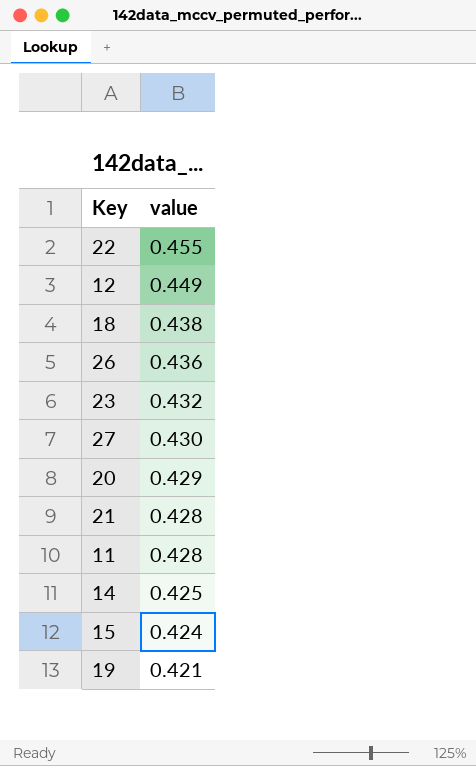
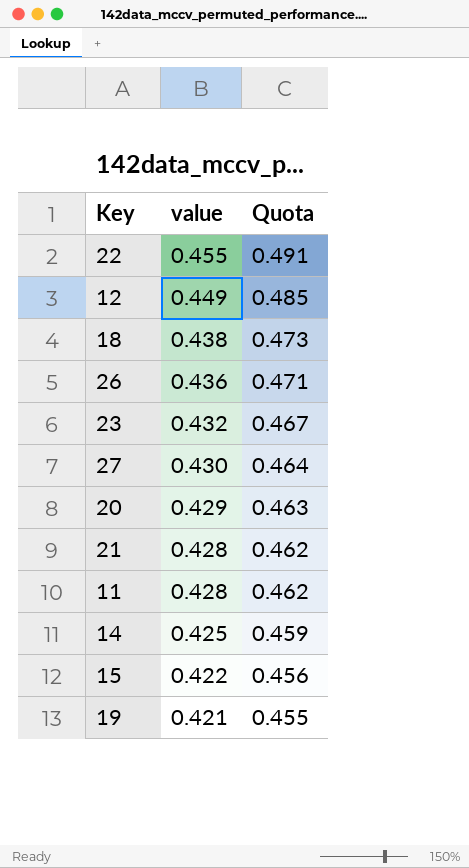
column Quota | formula: none -> [value] * 1.08
15 | value: 0.424 -> 0.422

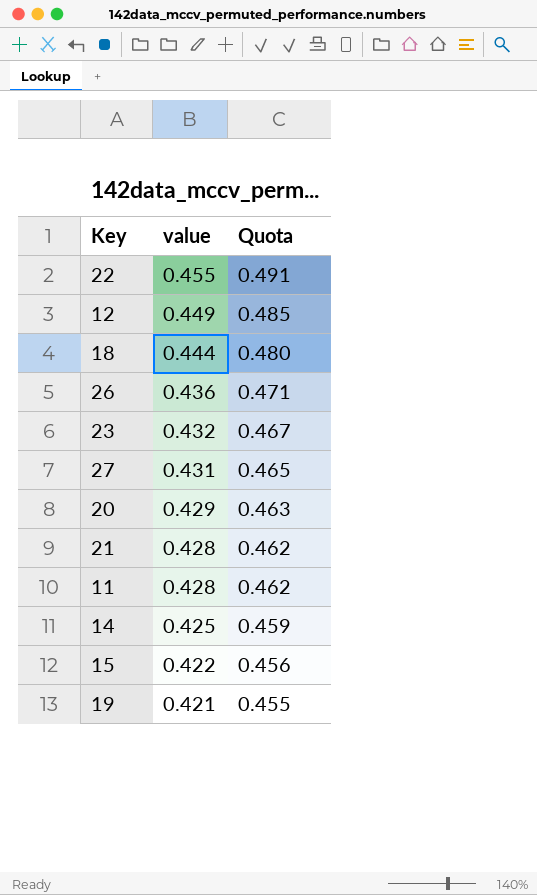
18 | value: 0.438 -> 0.444
18 | Quota: 0.473 -> 0.480
27 | value: 0.430 -> 0.431
27 | Quota: 0.464 -> 0.465

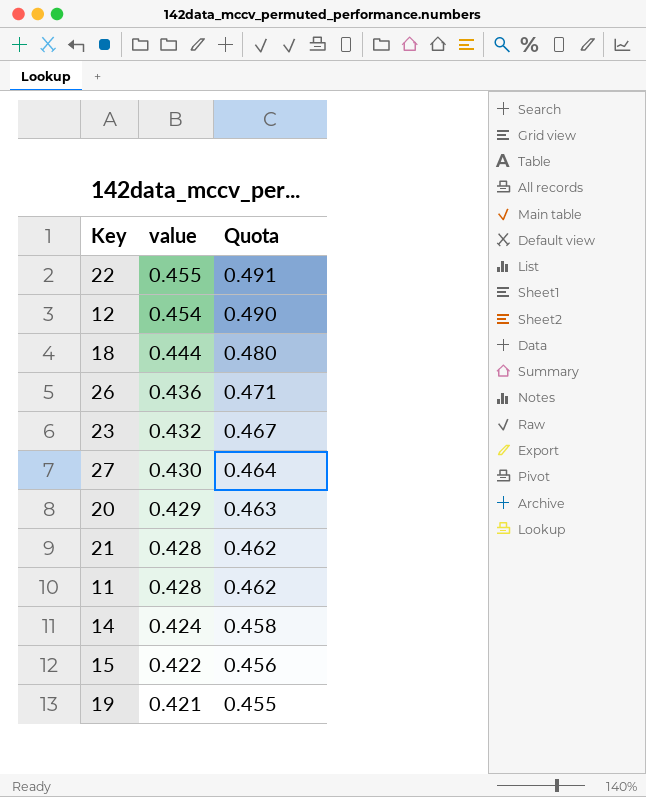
12 | value: 0.449 -> 0.454
12 | Quota: 0.485 -> 0.490
27 | value: 0.431 -> 0.430
27 | Quota: 0.465 -> 0.464
14 | value: 0.425 -> 0.424
14 | Quota: 0.459 -> 0.458

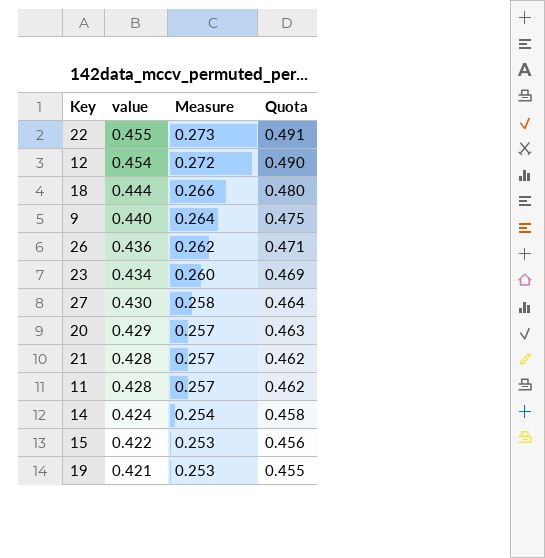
column Measure | formula: none -> [value] * 0.6
row 9: none -> 0.440 | 0.264 | 0.475
23 | value: 0.432 -> 0.434
23 | Quota: 0.467 -> 0.469

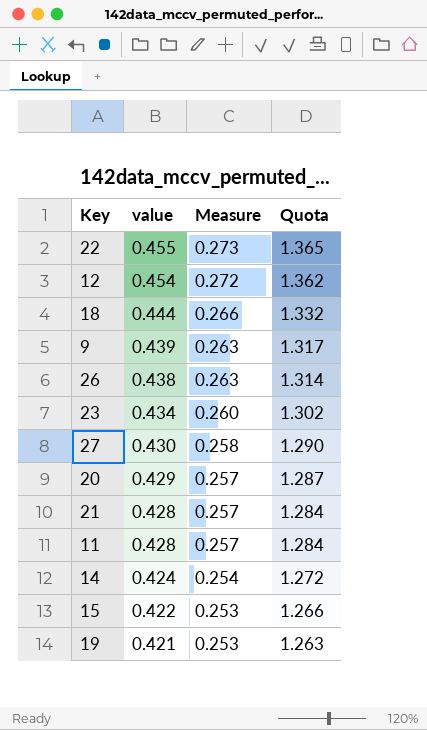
column Quota | formula: [value] * 1.08 -> [value] * 3
9 | value: 0.440 -> 0.439
9 | Measure: 0.264 -> 0.263
26 | value: 0.436 -> 0.438
26 | Measure: 0.262 -> 0.263

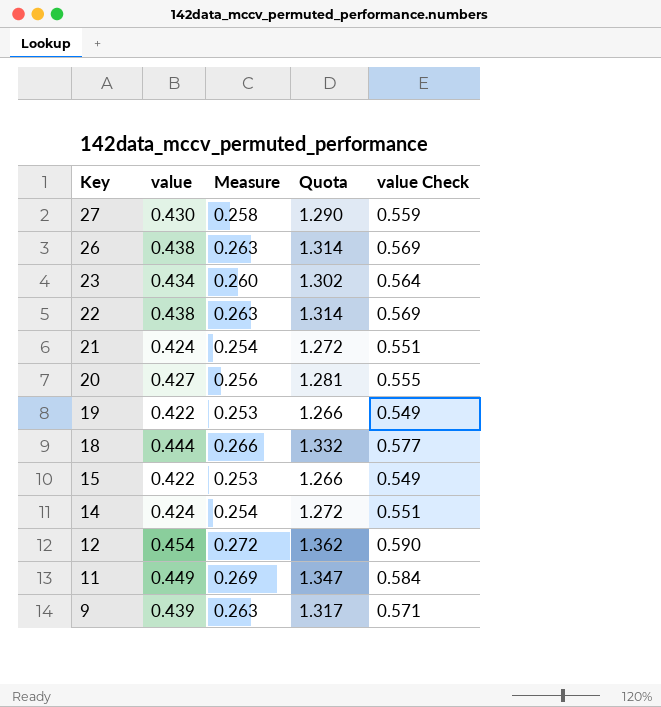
row order: value descending -> Key descending
column value Check | formula: none -> [value] * 1.3
22 | value: 0.455 -> 0.438
22 | Measure: 0.273 -> 0.263
22 | Quota: 1.365 -> 1.314
21 | value: 0.428 -> 0.424
21 | Measure: 0.257 -> 0.254
21 | Quota: 1.284 -> 1.272
20 | value: 0.429 -> 0.427
20 | Measure: 0.257 -> 0.256
20 | Quota: 1.287 -> 1.281
19 | value: 0.421 -> 0.422
19 | Quota: 1.263 -> 1.266
11 | value: 0.428 -> 0.449
11 | Measure: 0.257 -> 0.269
11 | Quota: 1.284 -> 1.347

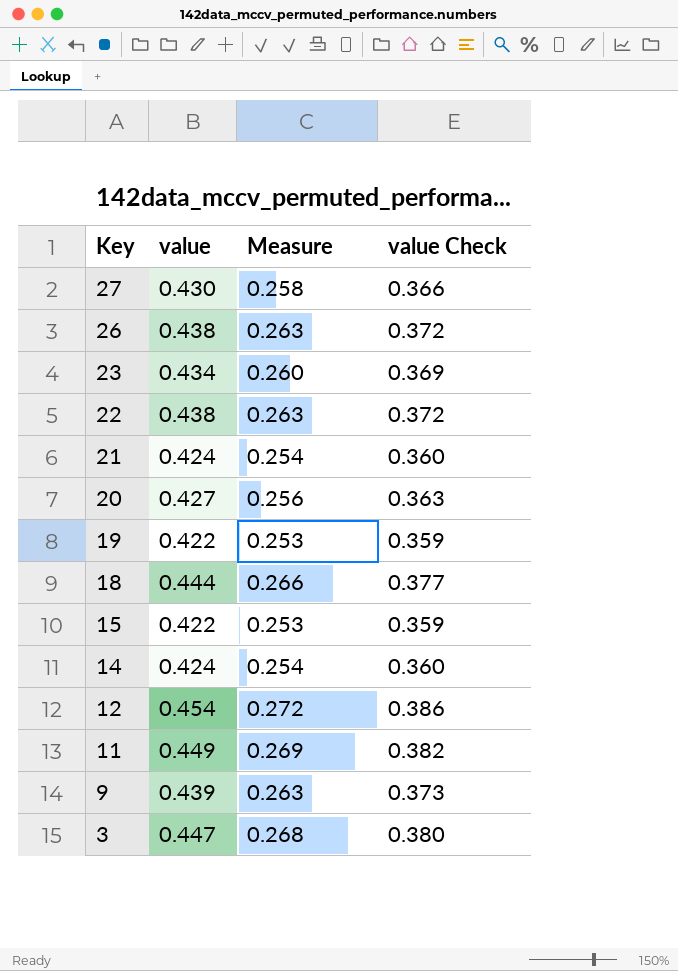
column Quota | formula: [value] * 3 -> none
column value Check | formula: [value] * 1.3 -> [value] * 0.85
row 3: none -> 0.447 | 0.268 | 0.380

